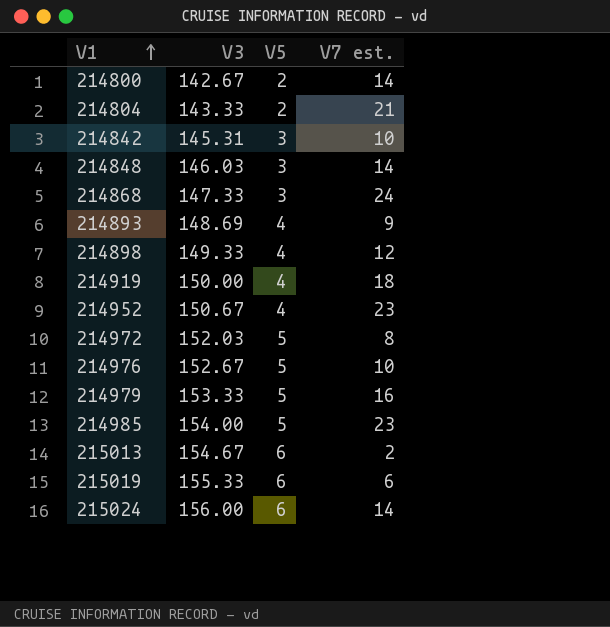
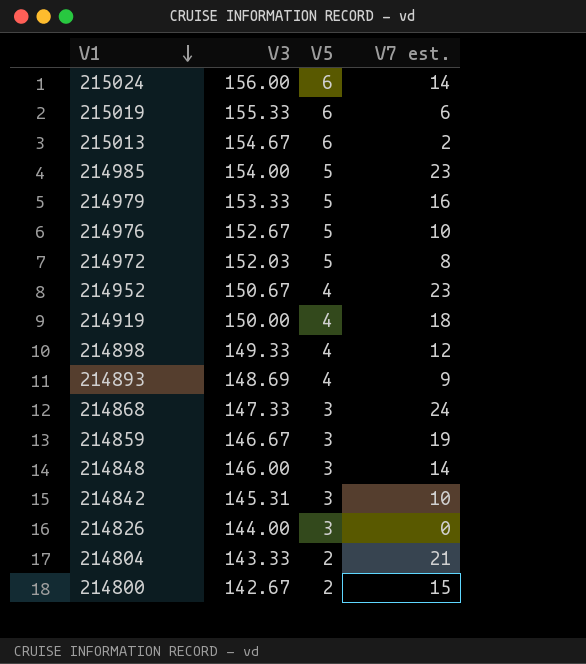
row order: V1 ascending -> V1 descending
row 214859: none -> 146.67 | 3 | 19
214848 | V3: 146.03 -> 146.00
row 214826: none -> 144.00 | 3 | 0
214800 | V7 est.: 14 -> 15

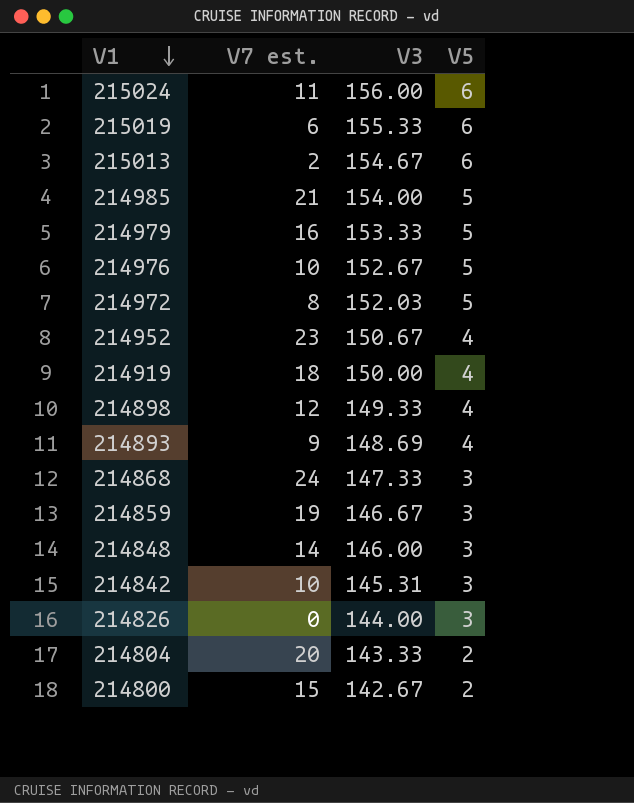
column V7 est. | position: 4 -> 2
215024 | V7 est.: 14 -> 11
214985 | V7 est.: 23 -> 21
214804 | V7 est.: 21 -> 20

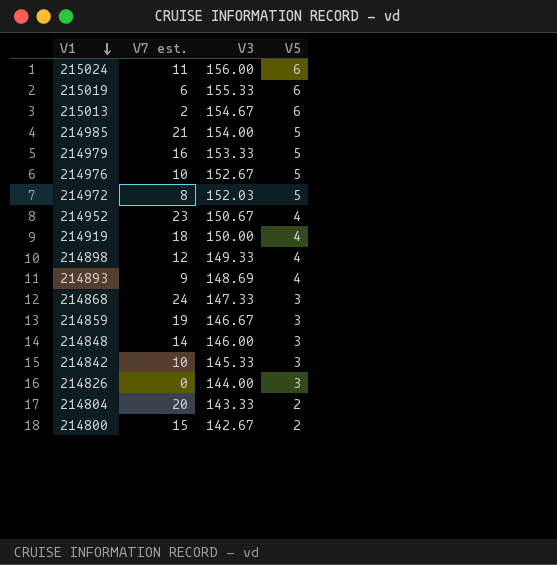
214842 | V3: 145.31 -> 145.33

